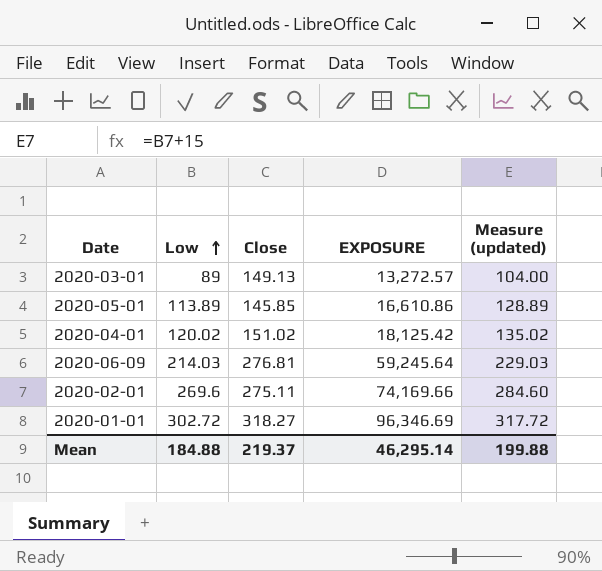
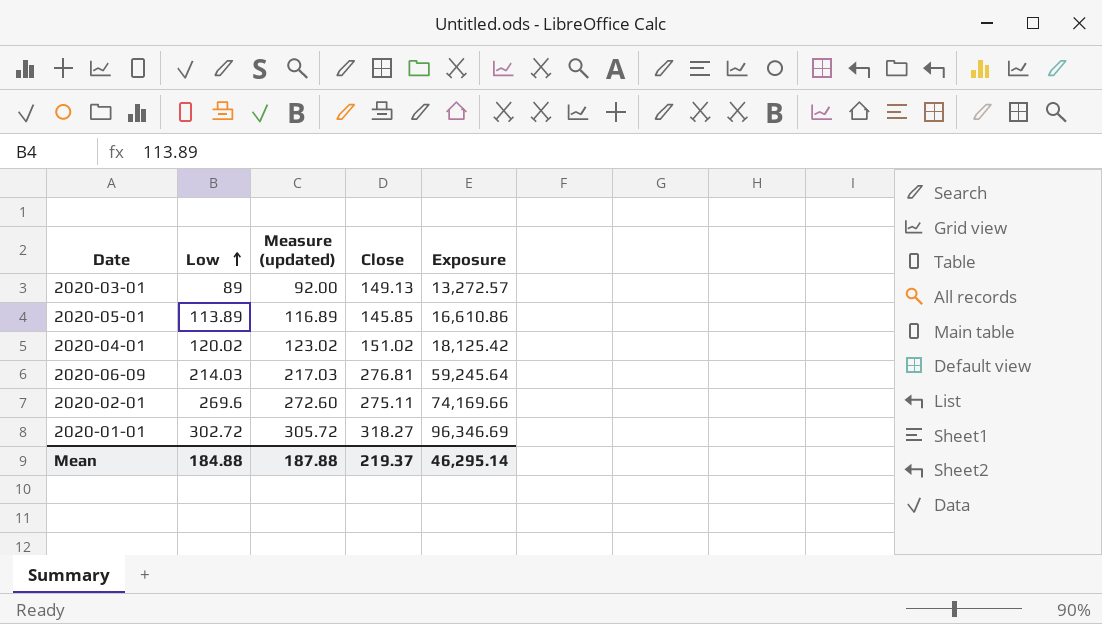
column Measure (updated) | formula: [Low] + 15 -> [Low] + 3
column Measure (updated) | position: 5 -> 3
column name: EXPOSURE -> Exposure
Mean | Measure (updated): 199.88 -> 187.88

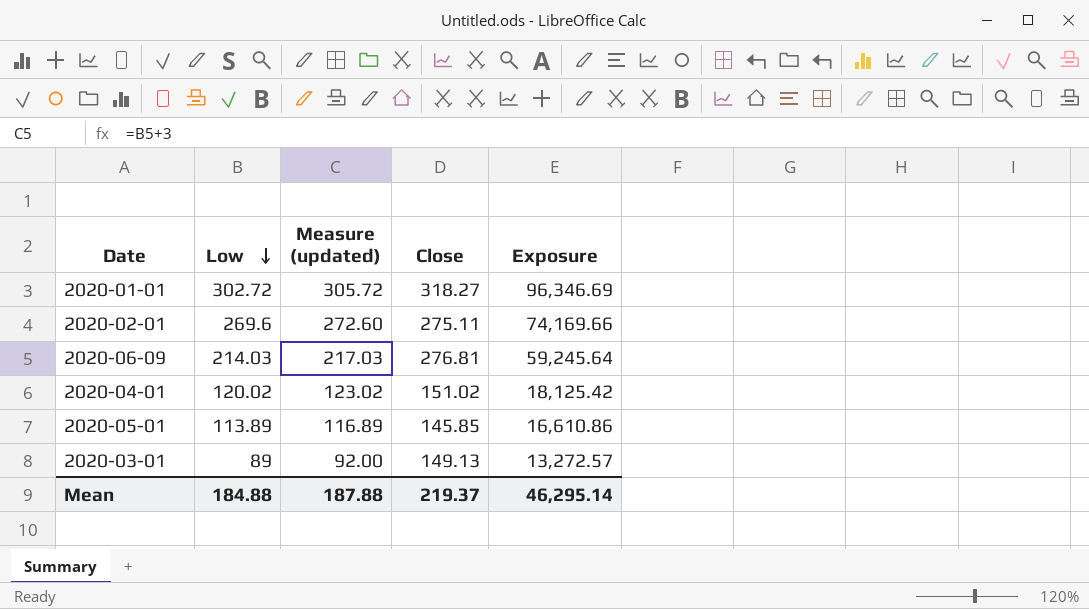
row order: Low ascending -> Low descending

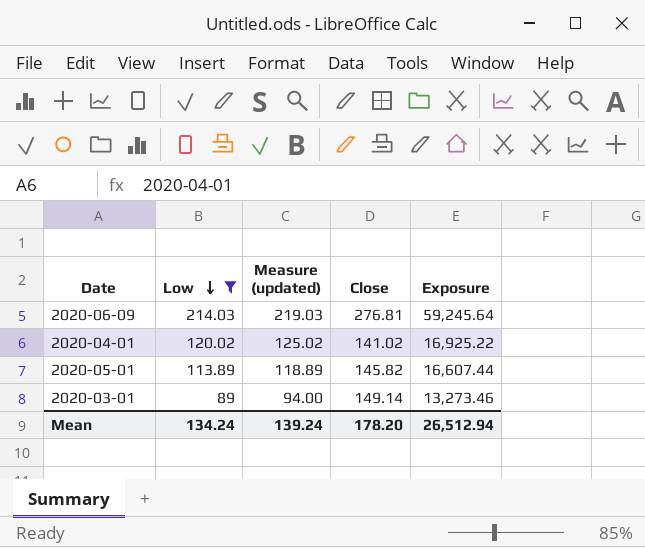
filter: none -> Low <= 214.03
column Measure (updated) | formula: [Low] + 3 -> [Low] + 5
2020-04-01 | Close: 151.02 -> 141.02
2020-04-01 | Exposure: 18,125.42 -> 16,925.22
2020-05-01 | Close: 145.85 -> 145.82
2020-05-01 | Exposure: 16,610.86 -> 16,607.44
2020-03-01 | Close: 149.13 -> 149.14
2020-03-01 | Exposure: 13,272.57 -> 13,273.46
Mean | Low: 184.88 -> 134.24
Mean | Measure (updated): 187.88 -> 139.24
Mean | Close: 219.37 -> 178.20
Mean | Exposure: 46,295.14 -> 26,512.94

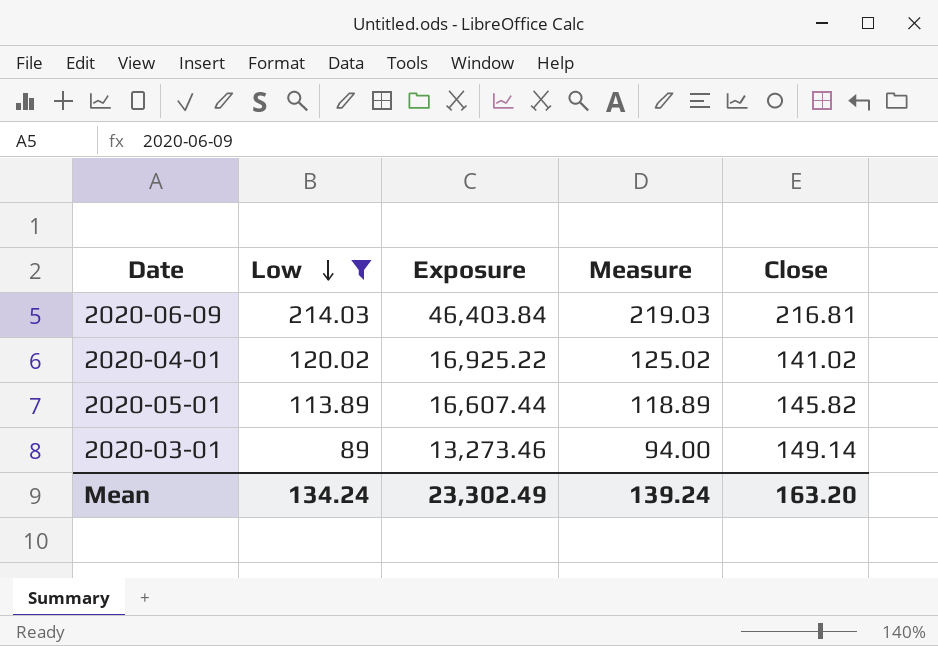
column Exposure | position: 5 -> 3
column name: Measure (updated) -> Measure
2020-06-09 | Exposure: 59,245.64 -> 46,403.84
2020-06-09 | Close: 276.81 -> 216.81
Mean | Exposure: 26,512.94 -> 23,302.49
Mean | Close: 178.20 -> 163.20

